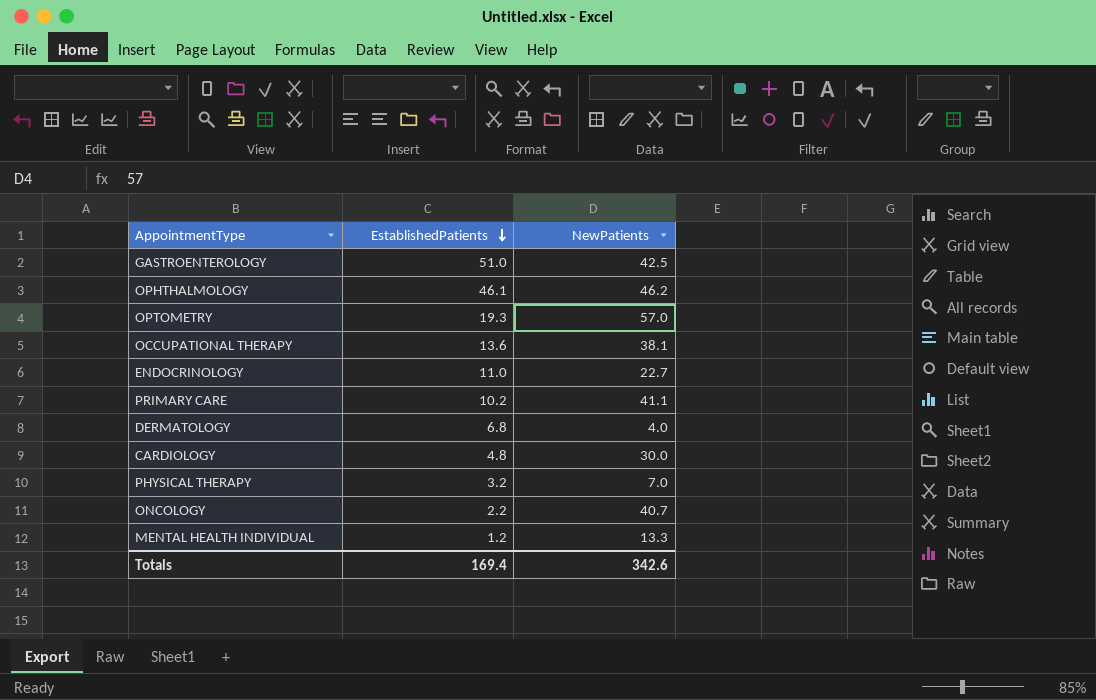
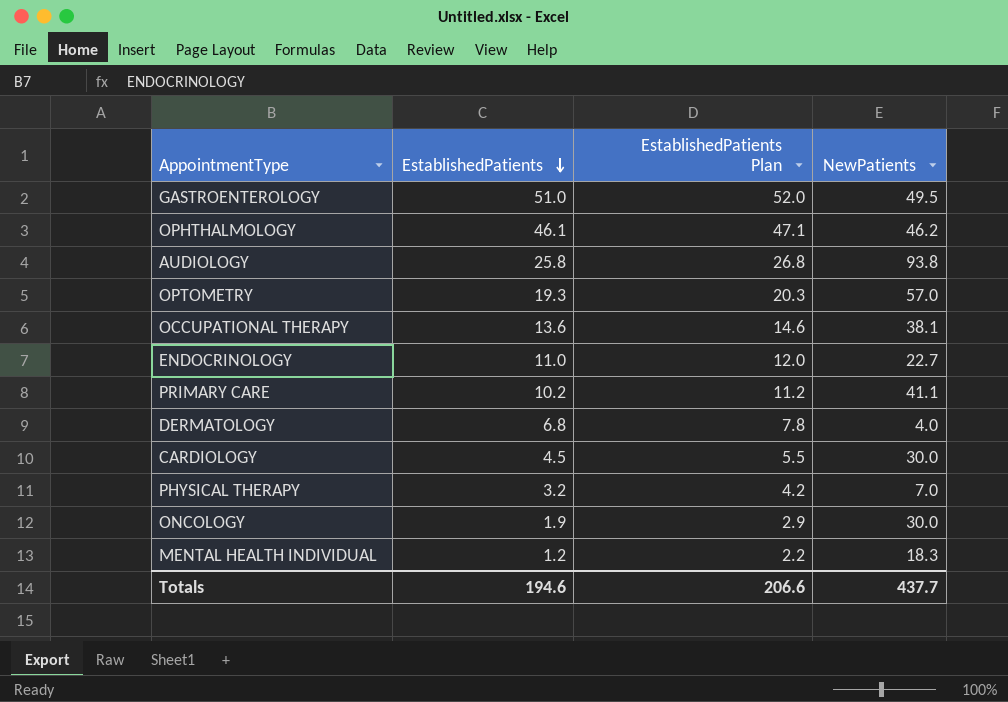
column EstablishedPatients Plan | formula: none -> [EstablishedPatients] + 1
GASTROENTEROLOGY | NewPatients: 42.5 -> 49.5
row AUDIOLOGY: none -> 25.8 | 26.8 | 93.8
CARDIOLOGY | EstablishedPatients: 4.8 -> 4.5
ONCOLOGY | EstablishedPatients: 2.2 -> 1.9
ONCOLOGY | NewPatients: 40.7 -> 30.0
MENTAL HEALTH INDIVIDUAL | NewPatients: 13.3 -> 18.3
Totals | EstablishedPatients: 169.4 -> 194.6
Totals | NewPatients: 342.6 -> 437.7

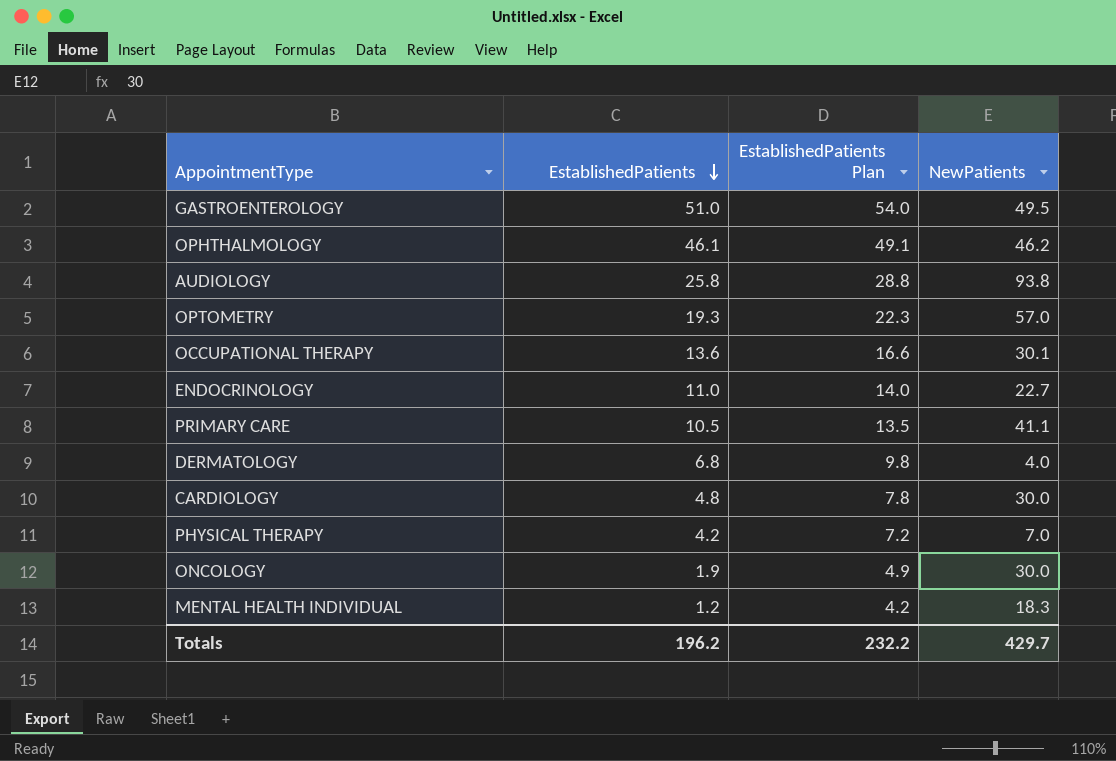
column EstablishedPatients Plan | formula: [EstablishedPatients] + 1 -> [EstablishedPatients] + 3
OCCUPATIONAL THERAPY | NewPatients: 38.1 -> 30.1
PRIMARY CARE | EstablishedPatients: 10.2 -> 10.5
CARDIOLOGY | EstablishedPatients: 4.5 -> 4.8
PHYSICAL THERAPY | EstablishedPatients: 3.2 -> 4.2
Totals | EstablishedPatients: 194.6 -> 196.2
Totals | EstablishedPatients Plan: 206.6 -> 232.2
Totals | NewPatients: 437.7 -> 429.7

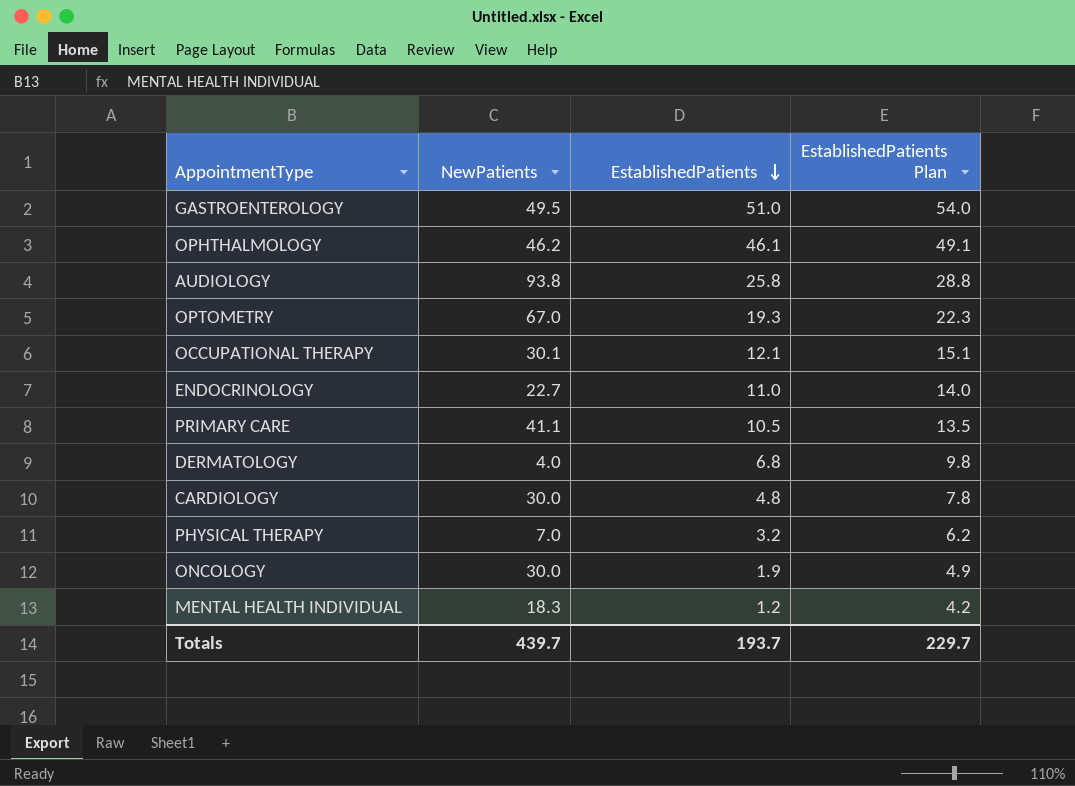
column NewPatients | position: 4 -> 2
OPTOMETRY | NewPatients: 57.0 -> 67.0
OCCUPATIONAL THERAPY | EstablishedPatients: 13.6 -> 12.1
OCCUPATIONAL THERAPY | EstablishedPatients Plan: 16.6 -> 15.1
PHYSICAL THERAPY | EstablishedPatients: 4.2 -> 3.2
PHYSICAL THERAPY | EstablishedPatients Plan: 7.2 -> 6.2
Totals | NewPatients: 429.7 -> 439.7
Totals | EstablishedPatients: 196.2 -> 193.7
Totals | EstablishedPatients Plan: 232.2 -> 229.7

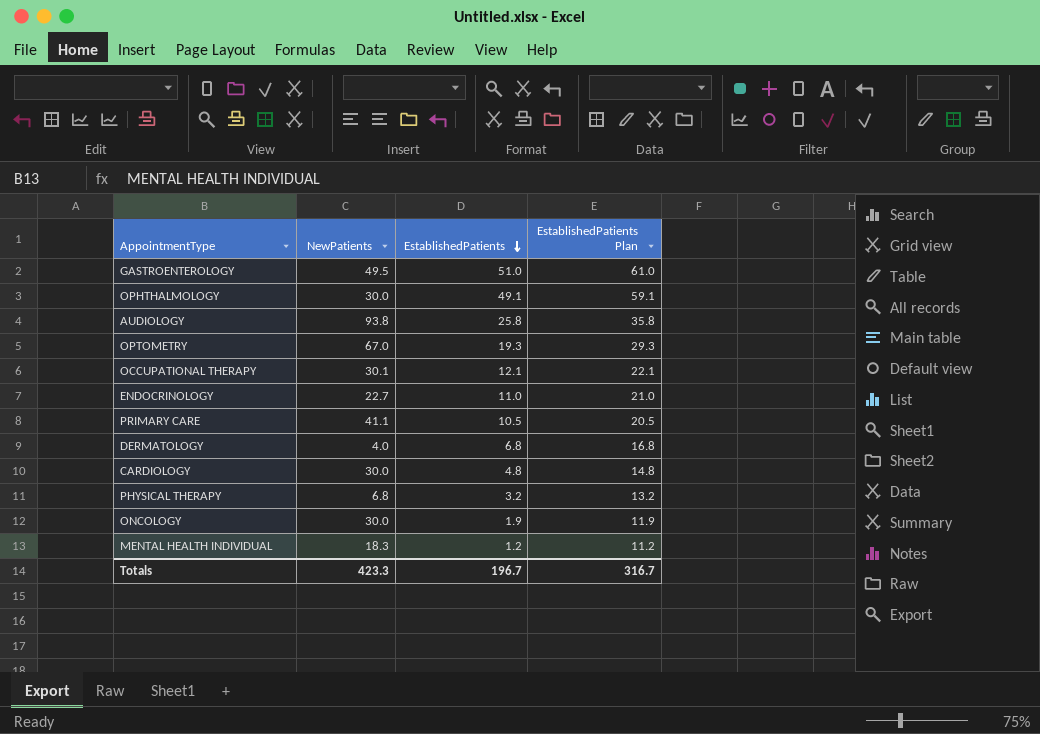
column EstablishedPatients Plan | formula: [EstablishedPatients] + 3 -> [EstablishedPatients] + 10
OPHTHALMOLOGY | NewPatients: 46.2 -> 30.0
OPHTHALMOLOGY | EstablishedPatients: 46.1 -> 49.1
PHYSICAL THERAPY | NewPatients: 7.0 -> 6.8
Totals | NewPatients: 439.7 -> 423.3
Totals | EstablishedPatients: 193.7 -> 196.7
Totals | EstablishedPatients Plan: 229.7 -> 316.7

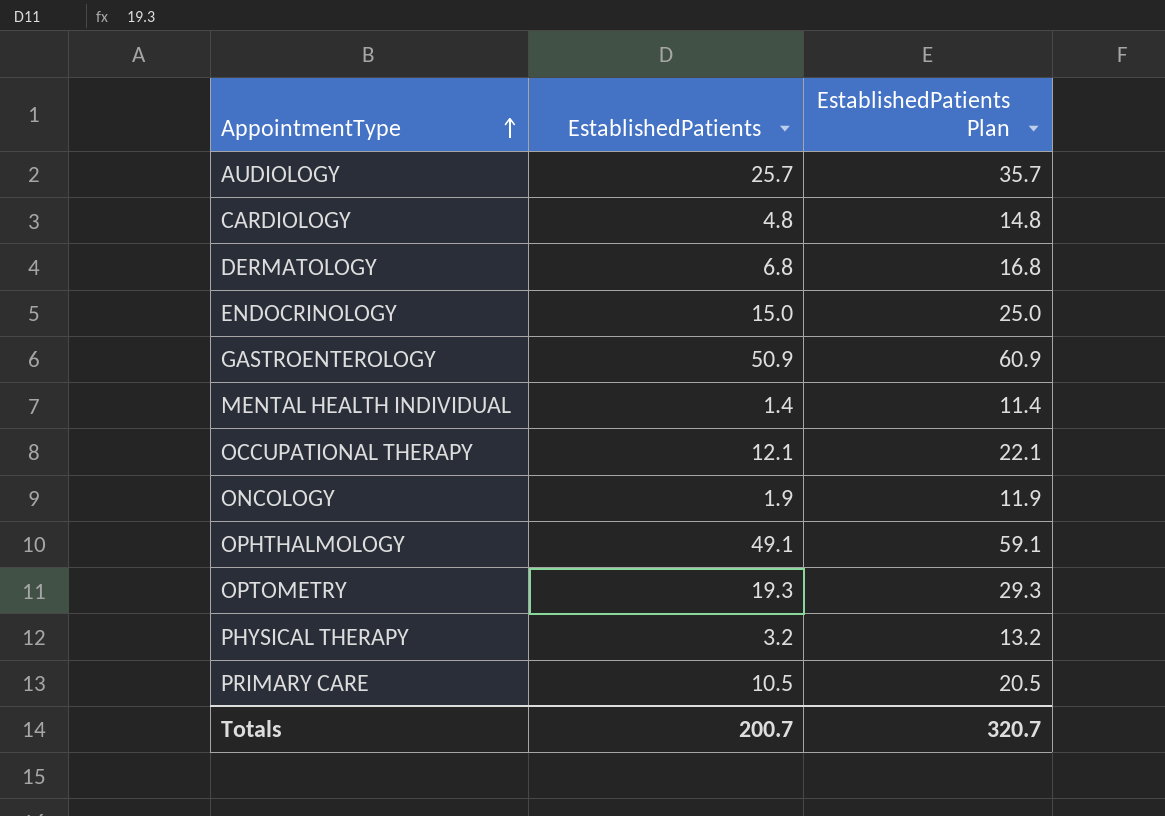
row order: EstablishedPatients descending -> AppointmentType ascending
column NewPatients | position: 2 -> none
AUDIOLOGY | EstablishedPatients: 25.8 -> 25.7
AUDIOLOGY | EstablishedPatients Plan: 35.8 -> 35.7
ENDOCRINOLOGY | EstablishedPatients: 11.0 -> 15.0
ENDOCRINOLOGY | EstablishedPatients Plan: 21.0 -> 25.0
GASTROENTEROLOGY | EstablishedPatients: 51.0 -> 50.9
GASTROENTEROLOGY | EstablishedPatients Plan: 61.0 -> 60.9
MENTAL HEALTH INDIVIDUAL | EstablishedPatients: 1.2 -> 1.4
MENTAL HEALTH INDIVIDUAL | EstablishedPatients Plan: 11.2 -> 11.4
Totals | EstablishedPatients: 196.7 -> 200.7
Totals | EstablishedPatients Plan: 316.7 -> 320.7

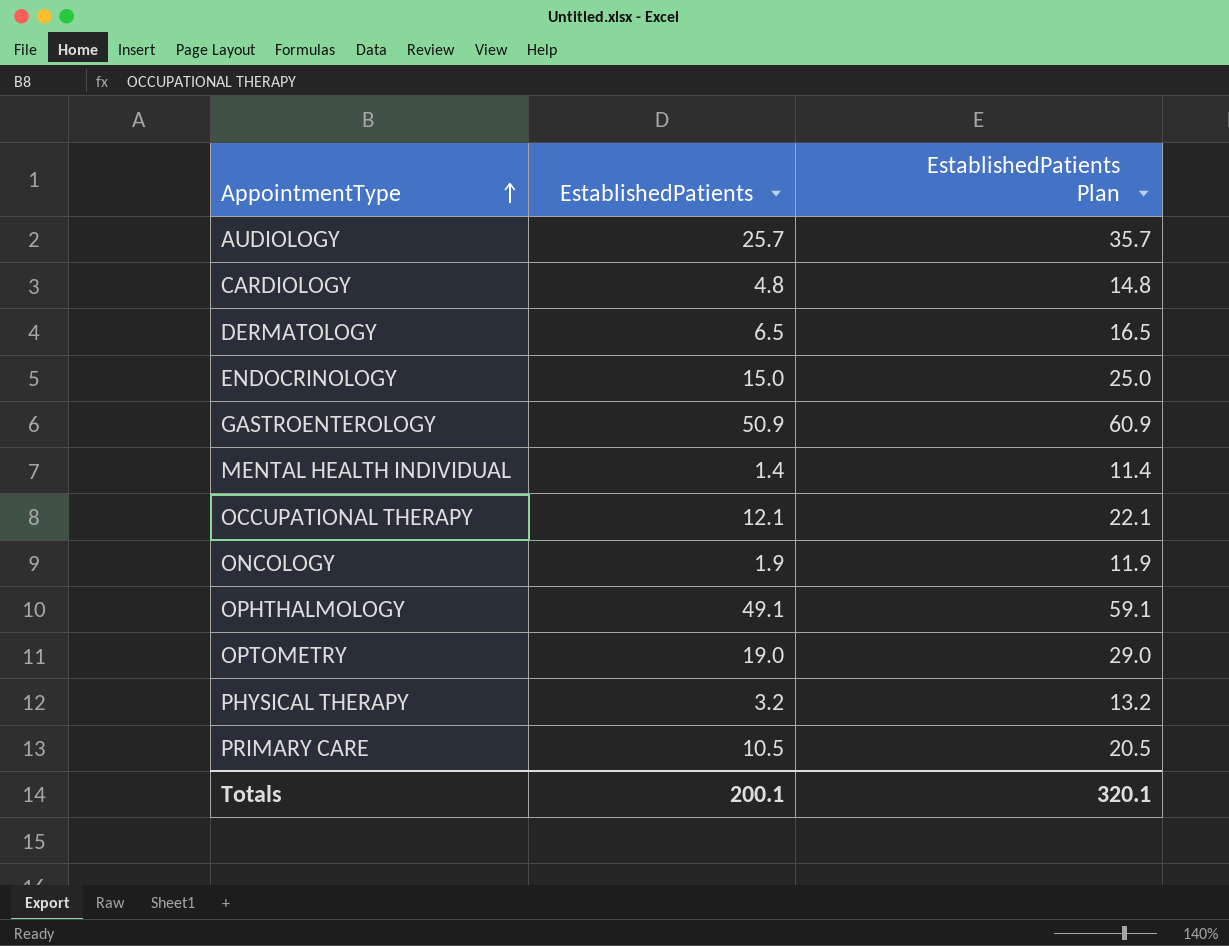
DERMATOLOGY | EstablishedPatients: 6.8 -> 6.5
DERMATOLOGY | EstablishedPatients Plan: 16.8 -> 16.5
OPTOMETRY | EstablishedPatients: 19.3 -> 19.0
OPTOMETRY | EstablishedPatients Plan: 29.3 -> 29.0
Totals | EstablishedPatients: 200.7 -> 200.1
Totals | EstablishedPatients Plan: 320.7 -> 320.1

